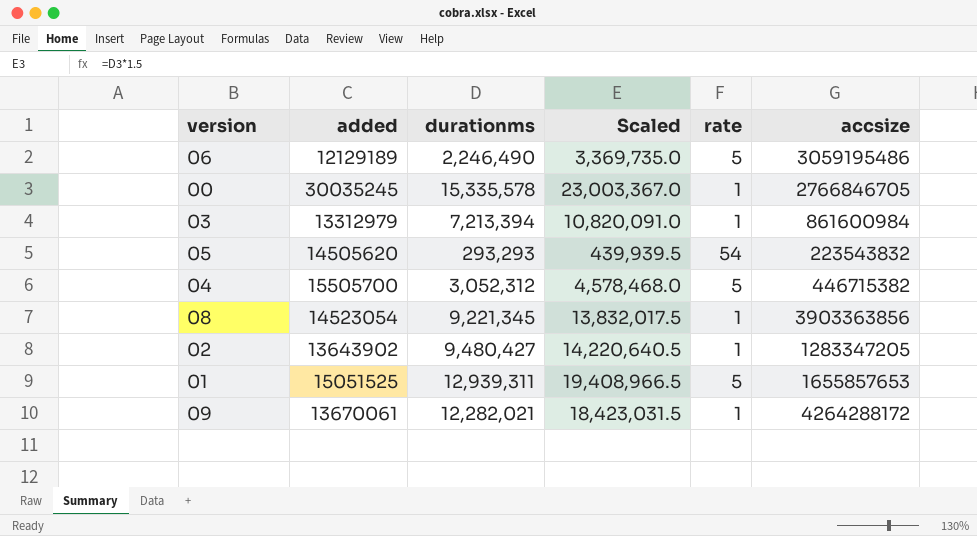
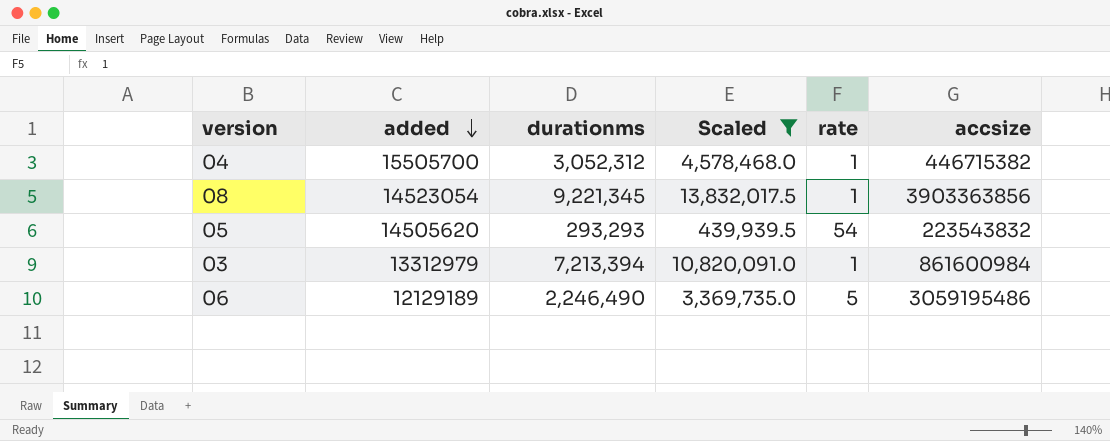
filter: none -> Scaled <= 13,832,017.5
row order: none -> added descending
04 | rate: 5 -> 1

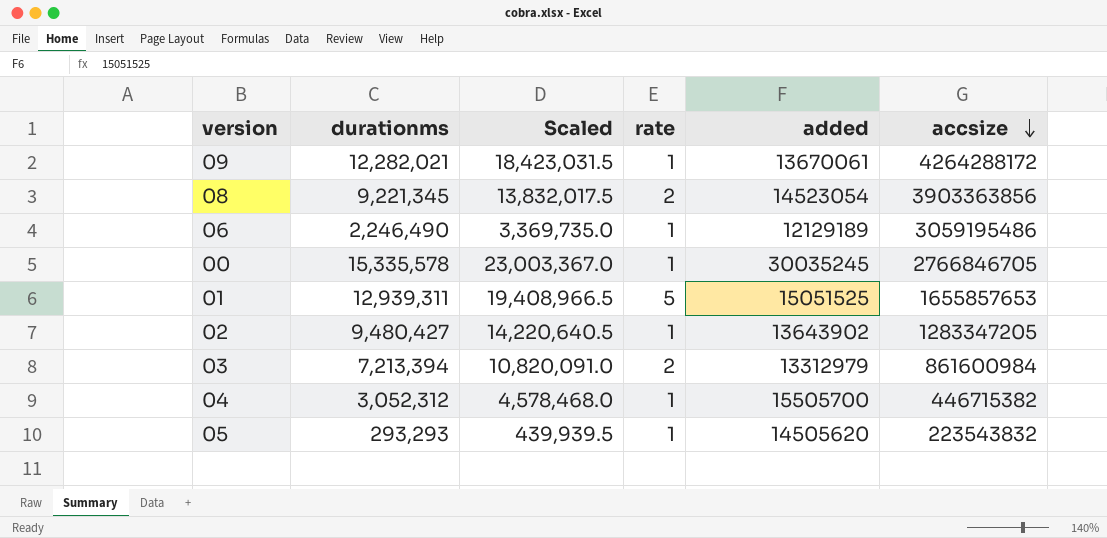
filter: Scaled <= 13,832,017.5 -> none
row order: added descending -> accsize descending
column added | position: 2 -> 5
08 | rate: 1 -> 2
06 | rate: 5 -> 1
03 | rate: 1 -> 2
05 | rate: 54 -> 1

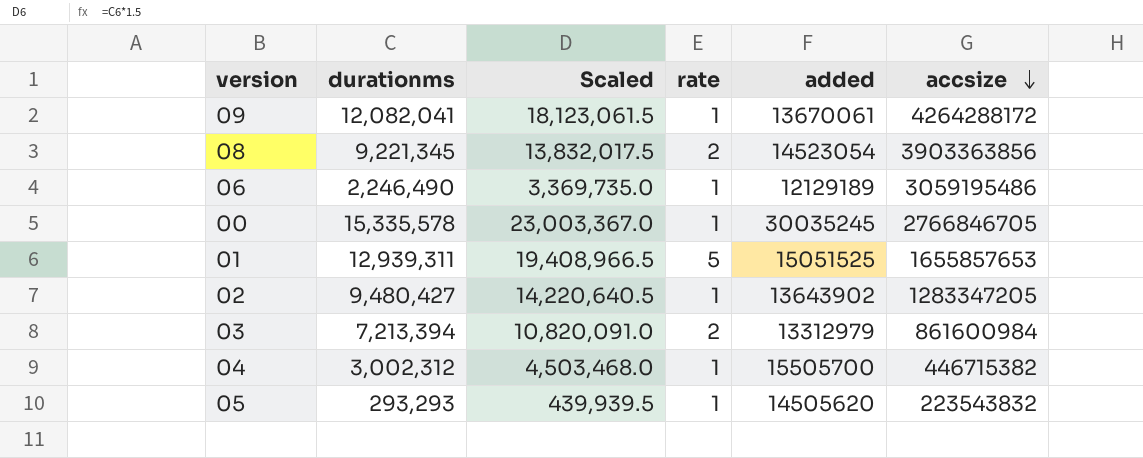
09 | durationms: 12,282,021 -> 12,082,041
09 | Scaled: 18,423,031.5 -> 18,123,061.5
04 | durationms: 3,052,312 -> 3,002,312
04 | Scaled: 4,578,468.0 -> 4,503,468.0

